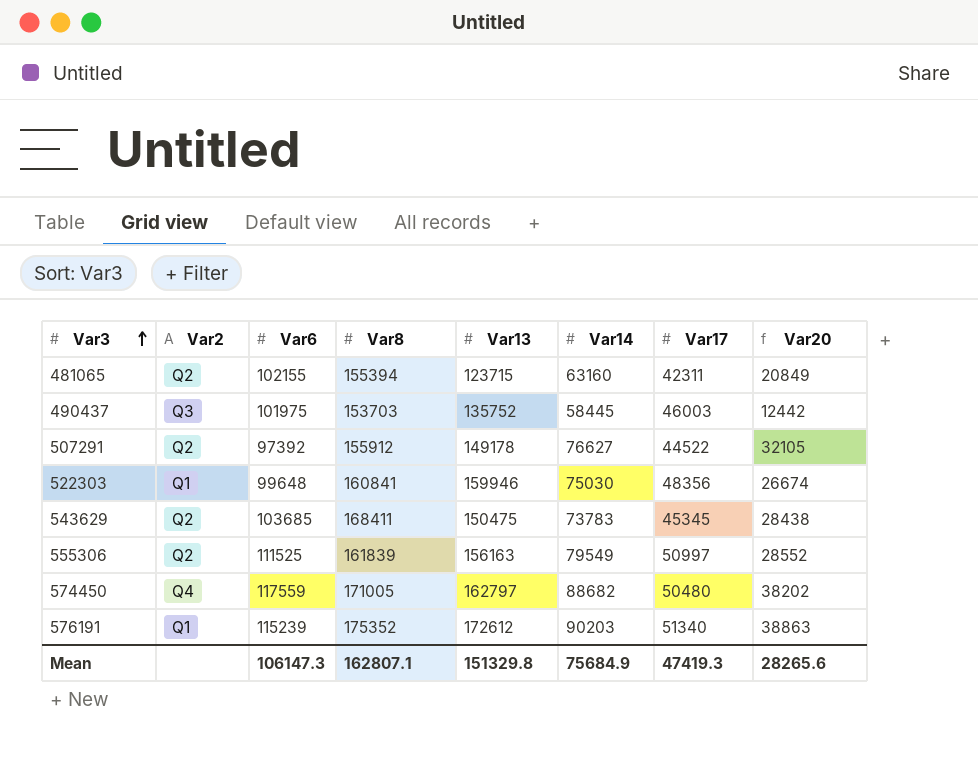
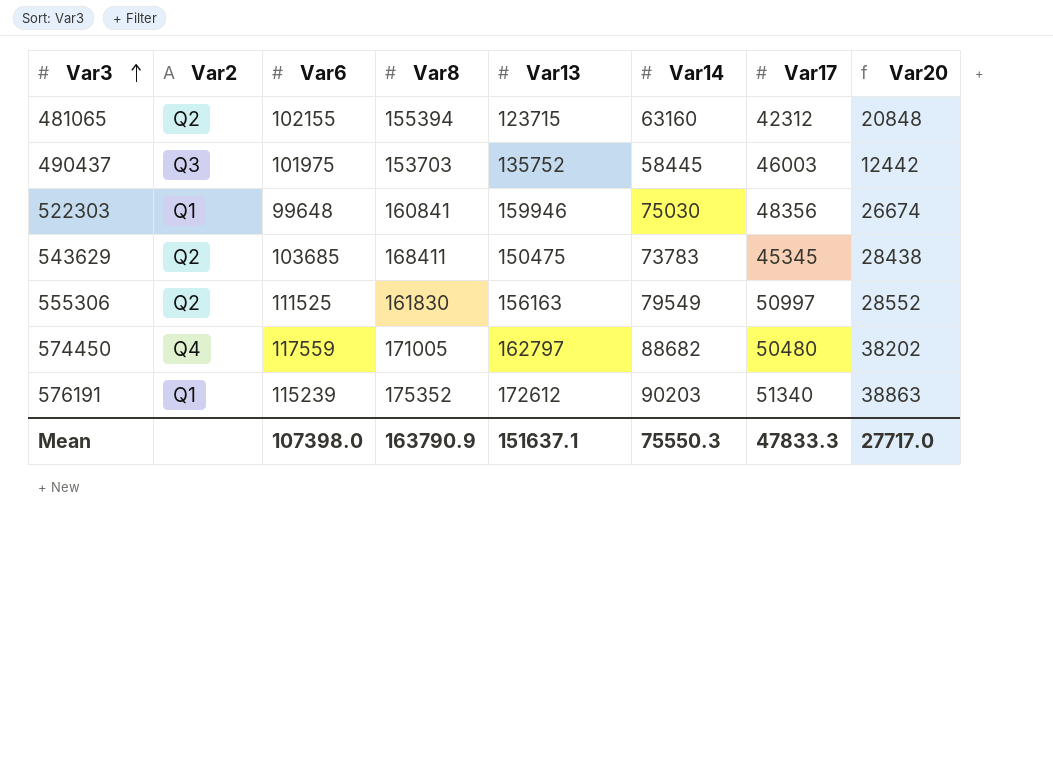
row 507291: Q2 | 97392 | 155912 | 149178 | 76627 | 44522 | 32105 -> none
481065 | Var17: 42311 -> 42312
481065 | Var20: 20849 -> 20848
555306 | Var8: 161839 -> 161830
Mean | Var6: 106147.3 -> 107398.0
Mean | Var8: 162807.1 -> 163790.9
Mean | Var13: 151329.8 -> 151637.1
Mean | Var14: 75684.9 -> 75550.3
Mean | Var17: 47419.3 -> 47833.3
Mean | Var20: 28265.6 -> 27717.0

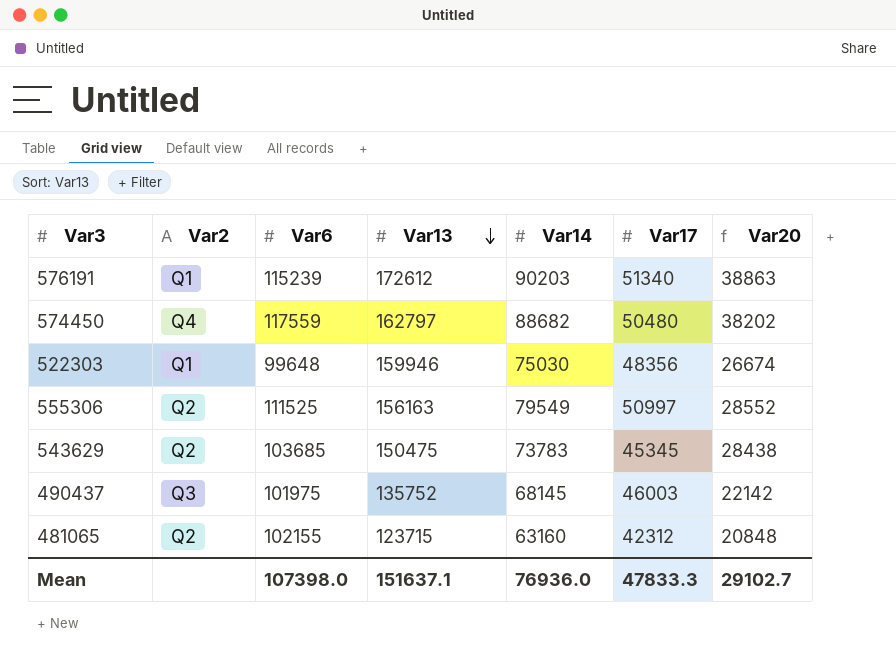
row order: Var3 ascending -> Var13 descending
column Var8 | position: 4 -> none
490437 | Var14: 58445 -> 68145
490437 | Var20: 12442 -> 22142
Mean | Var14: 75550.3 -> 76936.0
Mean | Var20: 27717.0 -> 29102.7

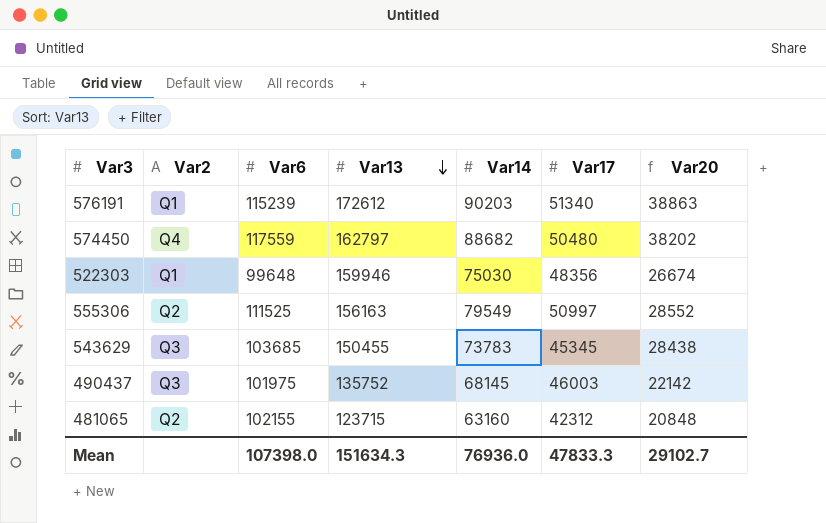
543629 | Var2: Q2 -> Q3
543629 | Var13: 150475 -> 150455
Mean | Var13: 151637.1 -> 151634.3

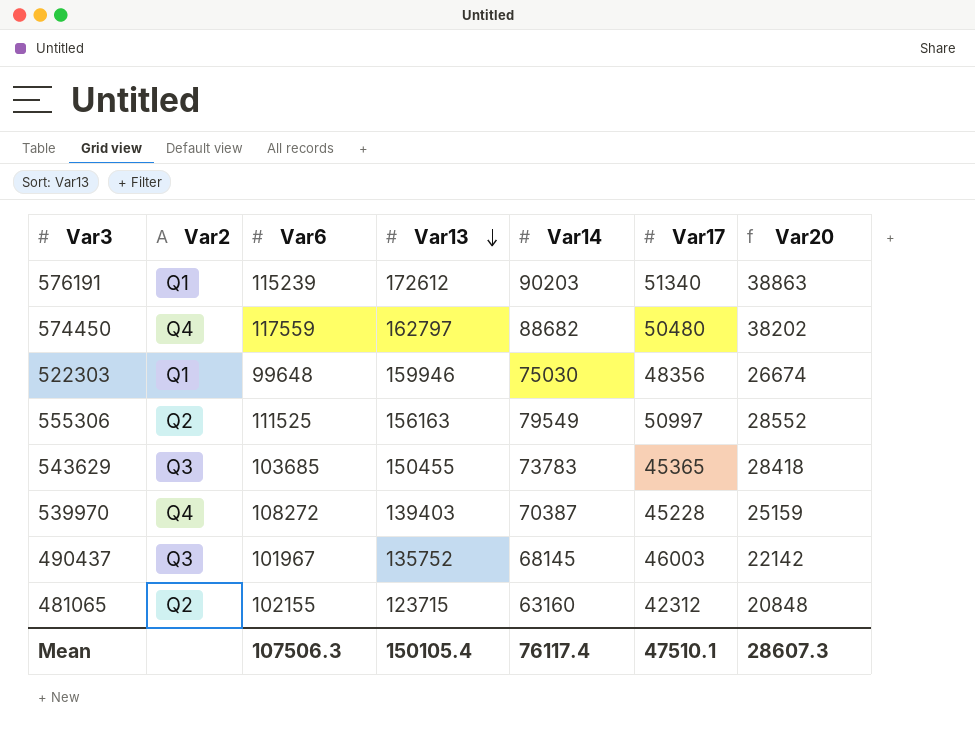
543629 | Var17: 45345 -> 45365
543629 | Var20: 28438 -> 28418
row 539970: none -> Q4 | 108272 | 139403 | 70387 | 45228 | 25159
490437 | Var6: 101975 -> 101967
Mean | Var6: 107398.0 -> 107506.3
Mean | Var13: 151634.3 -> 150105.4
Mean | Var14: 76936.0 -> 76117.4
Mean | Var17: 47833.3 -> 47510.1
Mean | Var20: 29102.7 -> 28607.3

